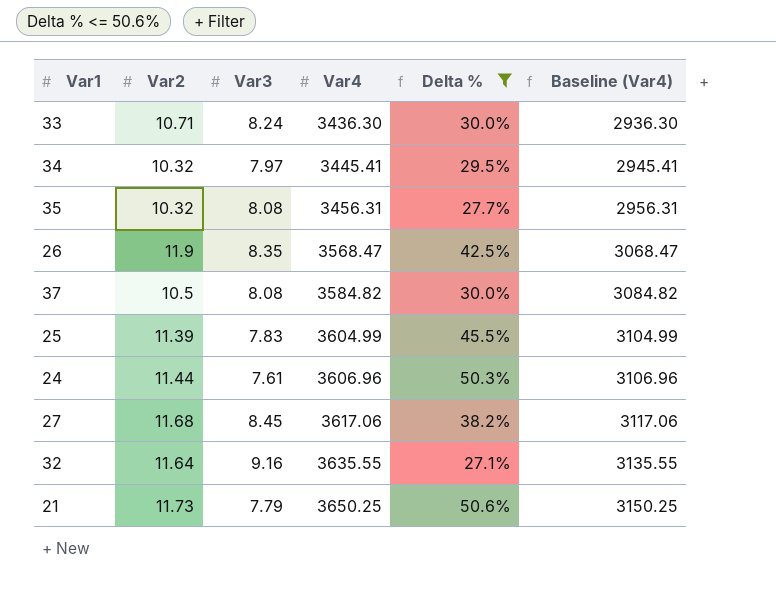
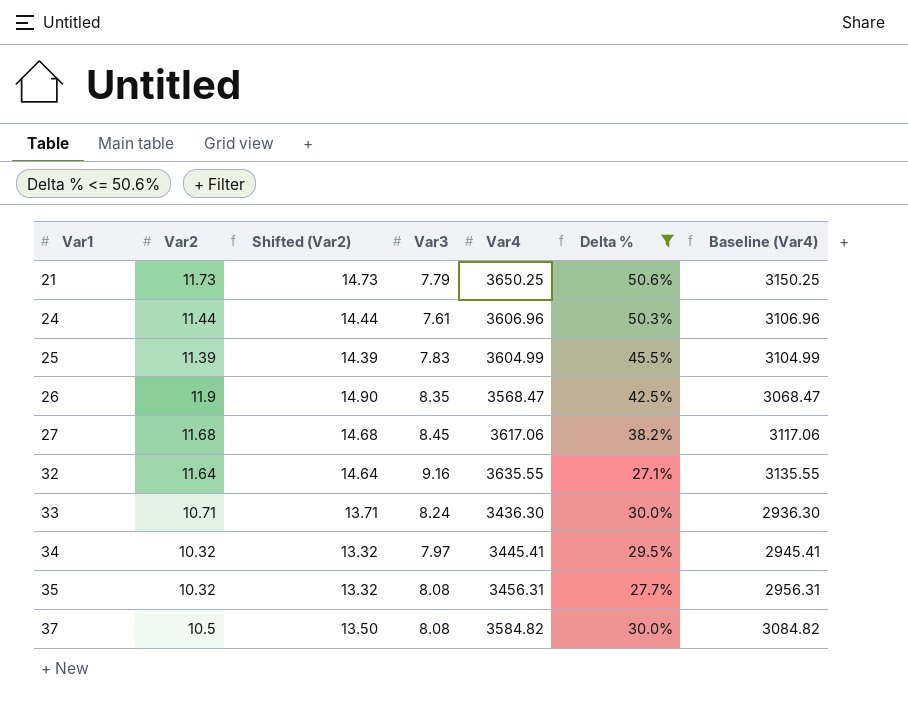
row order: Var4 ascending -> Var1 ascending
column Shifted (Var2) | formula: none -> [Var2] + 3

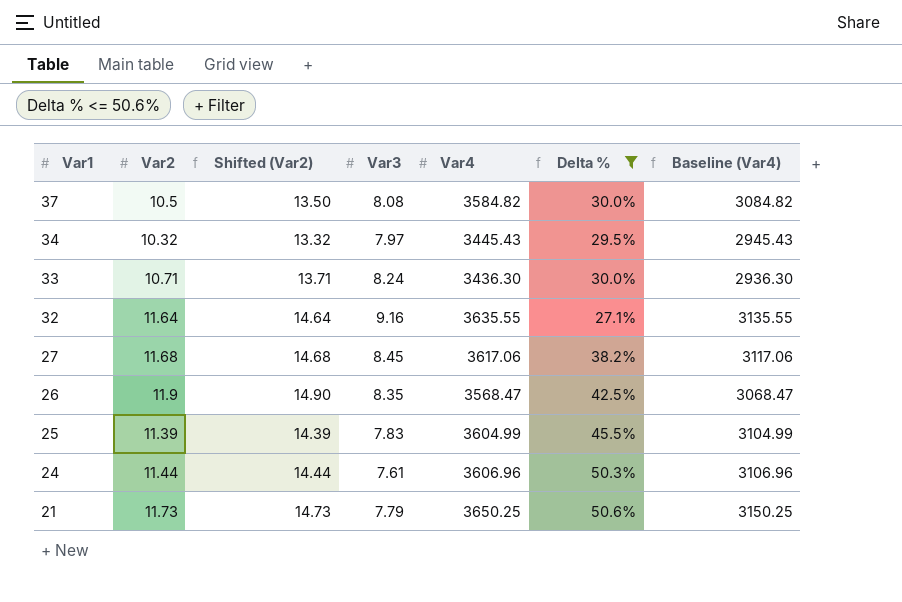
row order: Var1 ascending -> Var1 descending
row 35: 10.32 | 13.32 | 8.08 | 3456.31 | 27.7% | 2956.31 -> none
34 | Var4: 3445.41 -> 3445.43
34 | Baseline (Var4): 2945.41 -> 2945.43

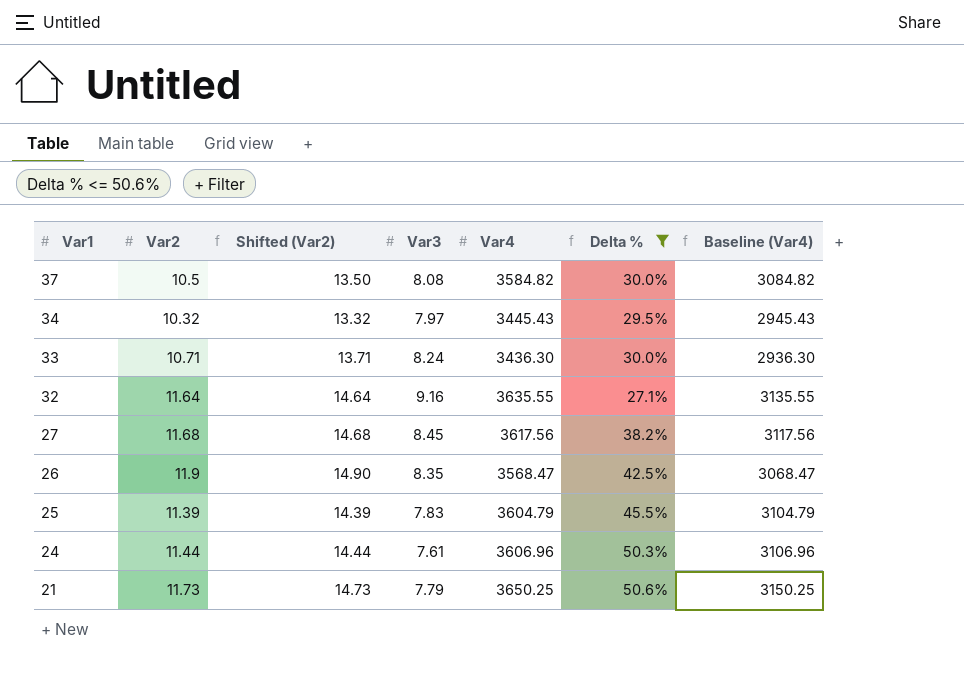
27 | Var4: 3617.06 -> 3617.56
27 | Baseline (Var4): 3117.06 -> 3117.56
25 | Var4: 3604.99 -> 3604.79
25 | Baseline (Var4): 3104.99 -> 3104.79

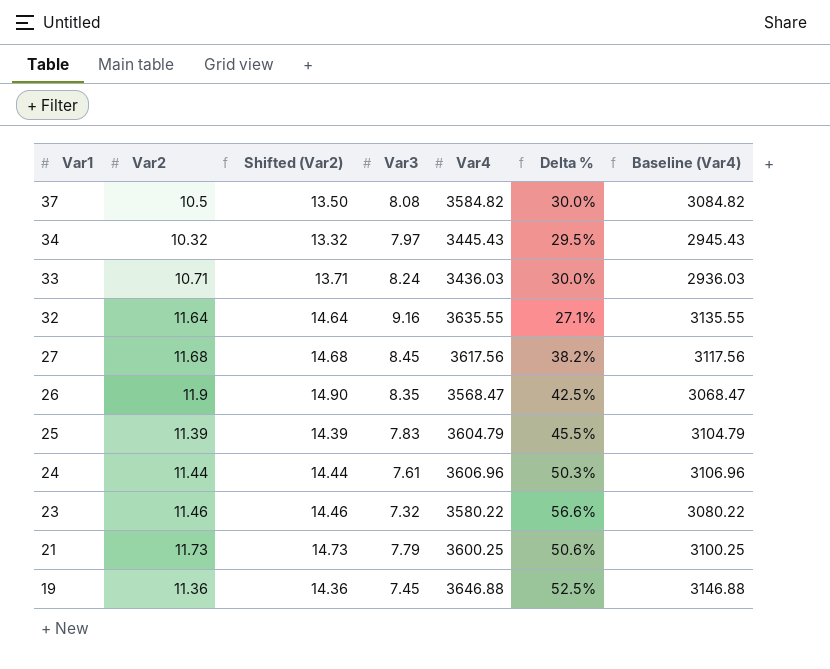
filter: Delta % <= 50.6% -> none
33 | Var4: 3436.30 -> 3436.03
33 | Baseline (Var4): 2936.30 -> 2936.03
21 | Var4: 3650.25 -> 3600.25
21 | Baseline (Var4): 3150.25 -> 3100.25

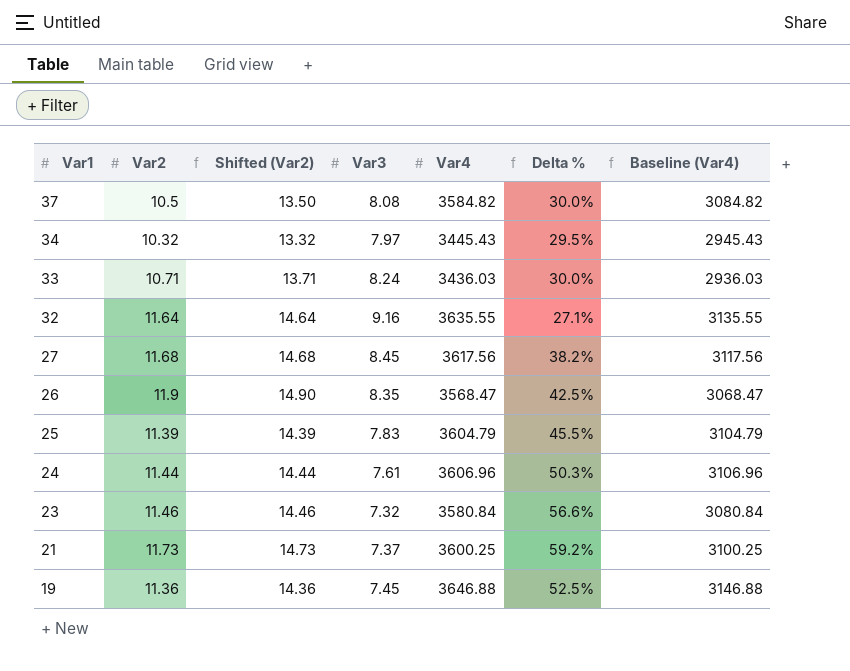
23 | Var4: 3580.22 -> 3580.84
23 | Baseline (Var4): 3080.22 -> 3080.84
21 | Var3: 7.79 -> 7.37
21 | Delta %: 50.6% -> 59.2%

